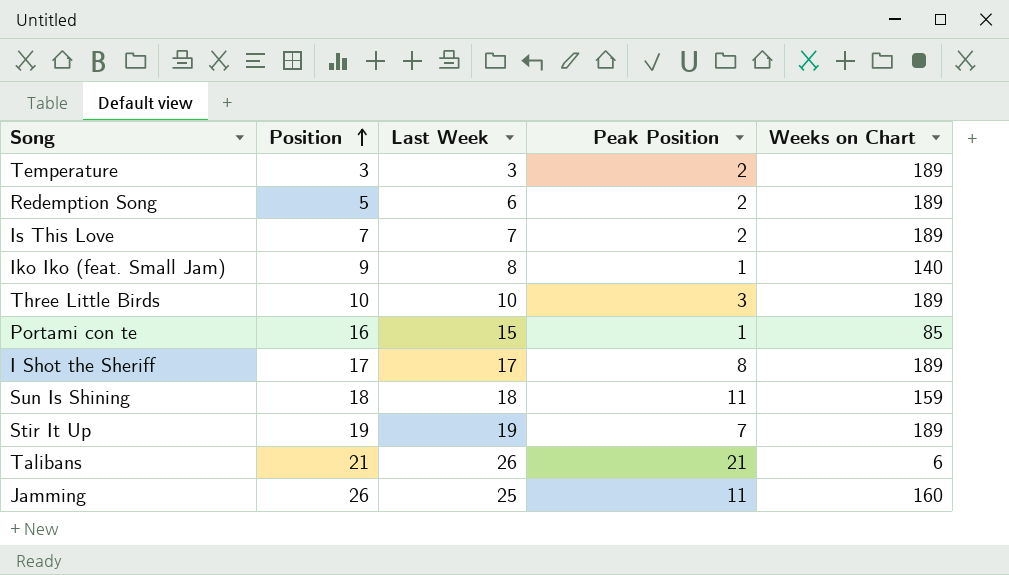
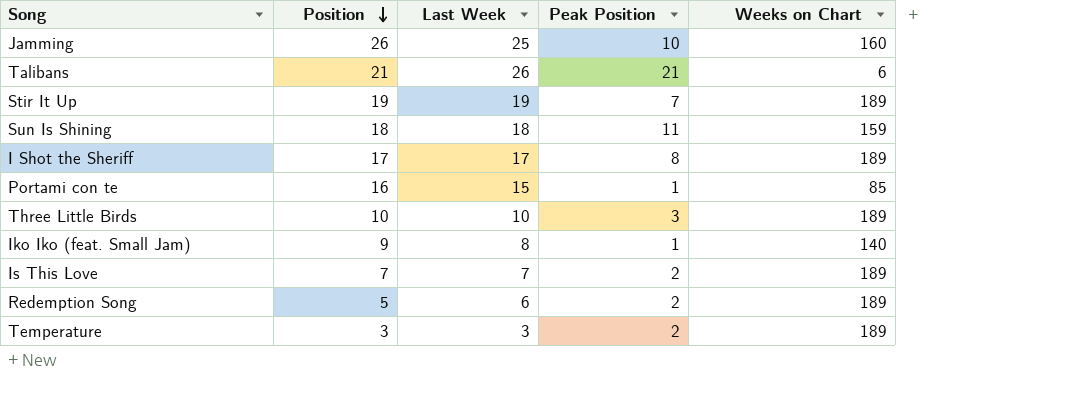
row order: Position ascending -> Position descending
Jamming | Peak Position: 11 -> 10

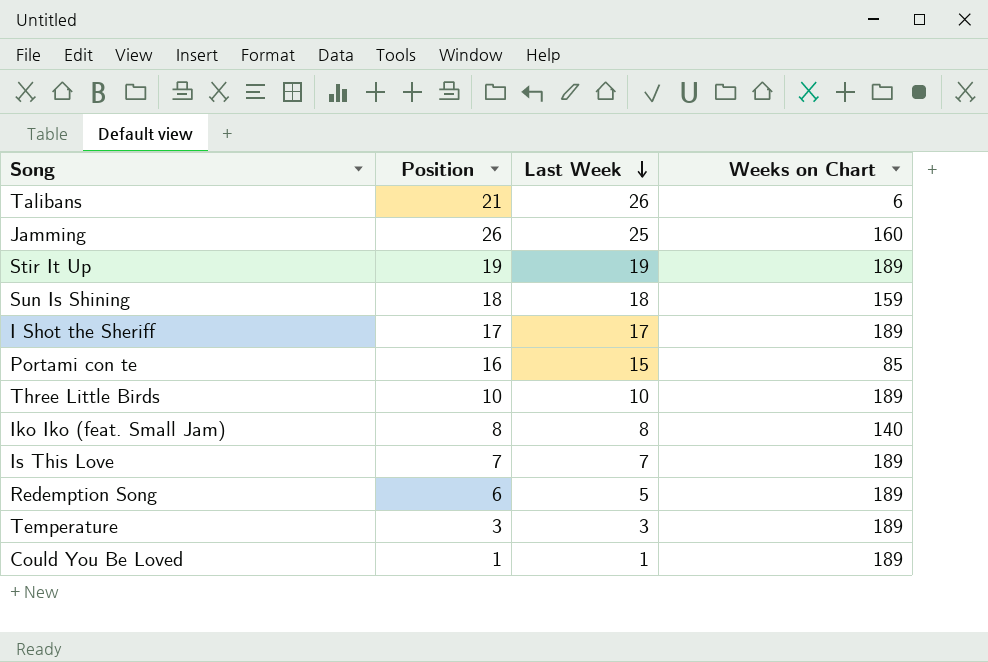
row order: Position descending -> Last Week descending
column Peak Position | position: 4 -> none
Iko Iko (feat. Small Jam) | Position: 9 -> 8
Redemption Song | Position: 5 -> 6
Redemption Song | Last Week: 6 -> 5
row Could You Be Loved: none -> 1 | 1 | 189

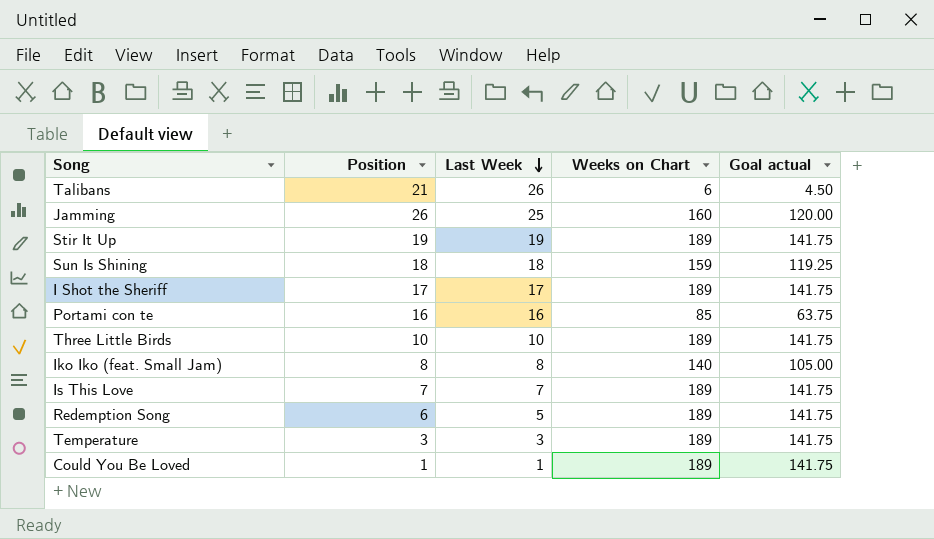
column Goal actual | formula: none -> [Weeks on Chart] * 0.75
Portami con te | Last Week: 15 -> 16

